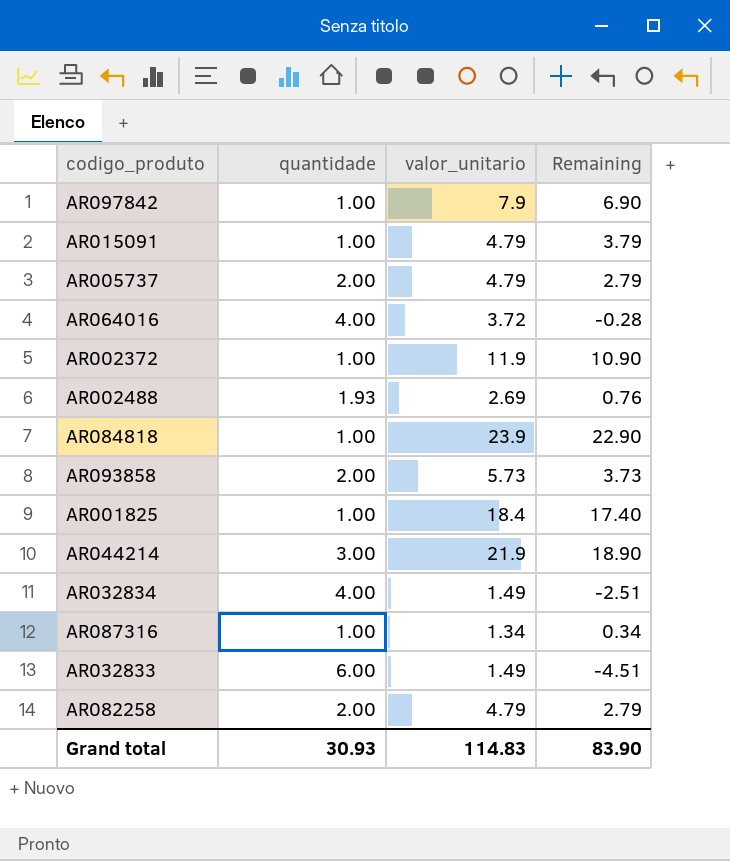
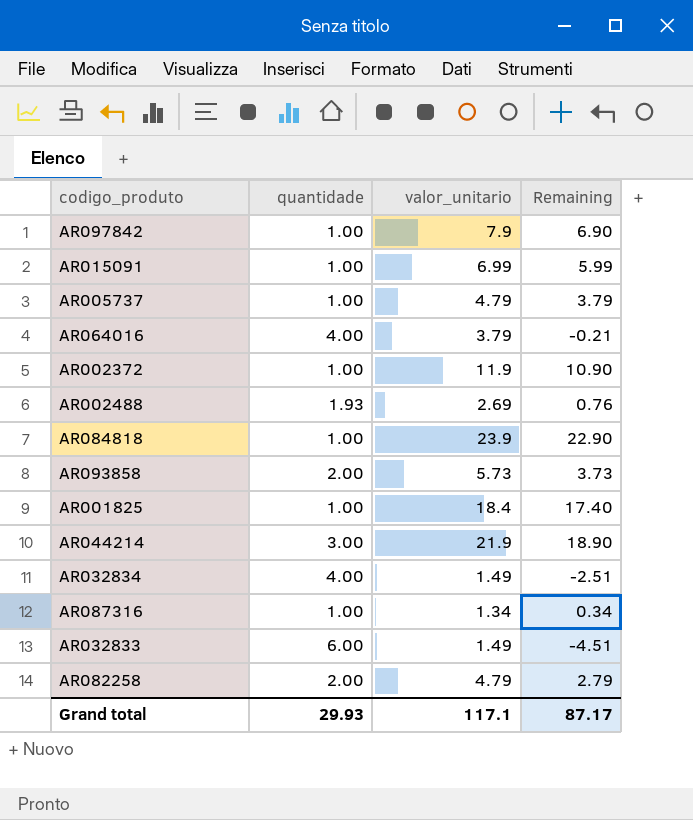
AR015091 | valor_unitario: 4.79 -> 6.99
AR015091 | Remaining: 3.79 -> 5.99
AR005737 | quantidade: 2.00 -> 1.00
AR005737 | Remaining: 2.79 -> 3.79
AR064016 | valor_unitario: 3.72 -> 3.79
AR064016 | Remaining: -0.28 -> -0.21
Grand total | quantidade: 30.93 -> 29.93
Grand total | valor_unitario: 114.83 -> 117.1
Grand total | Remaining: 83.90 -> 87.17

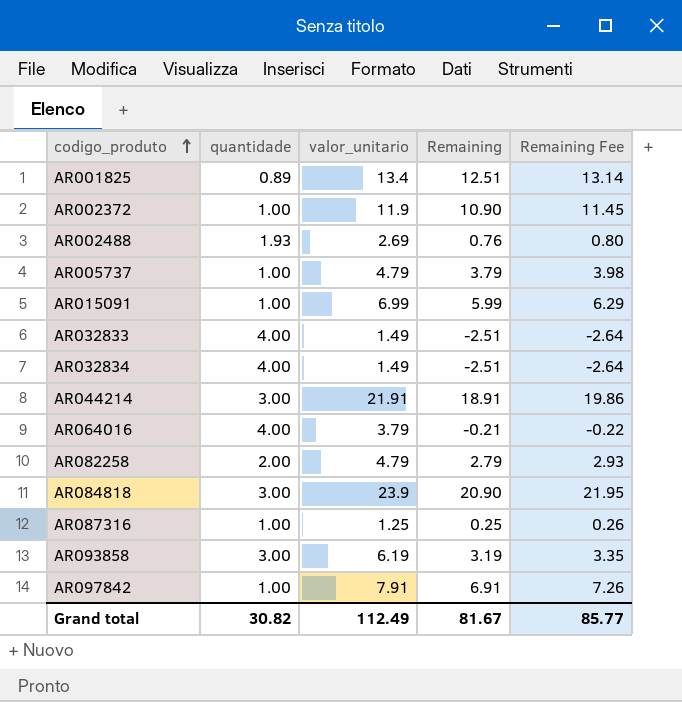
row order: none -> codigo_produto ascending
column Remaining Fee | formula: none -> [Remaining] * 1.05
AR001825 | quantidade: 1.00 -> 0.89
AR001825 | valor_unitario: 18.4 -> 13.4
AR001825 | Remaining: 17.40 -> 12.51
AR032833 | quantidade: 6.00 -> 4.00
AR032833 | Remaining: -4.51 -> -2.51
AR044214 | valor_unitario: 21.9 -> 21.91
AR044214 | Remaining: 18.90 -> 18.91
AR084818 | quantidade: 1.00 -> 3.00
AR084818 | Remaining: 22.90 -> 20.90
AR087316 | valor_unitario: 1.34 -> 1.25
AR087316 | Remaining: 0.34 -> 0.25
AR093858 | quantidade: 2.00 -> 3.00
AR093858 | valor_unitario: 5.73 -> 6.19
AR093858 | Remaining: 3.73 -> 3.19
AR097842 | valor_unitario: 7.9 -> 7.91
AR097842 | Remaining: 6.90 -> 6.91
Grand total | quantidade: 29.93 -> 30.82
Grand total | valor_unitario: 117.1 -> 112.49
Grand total | Remaining: 87.17 -> 81.67

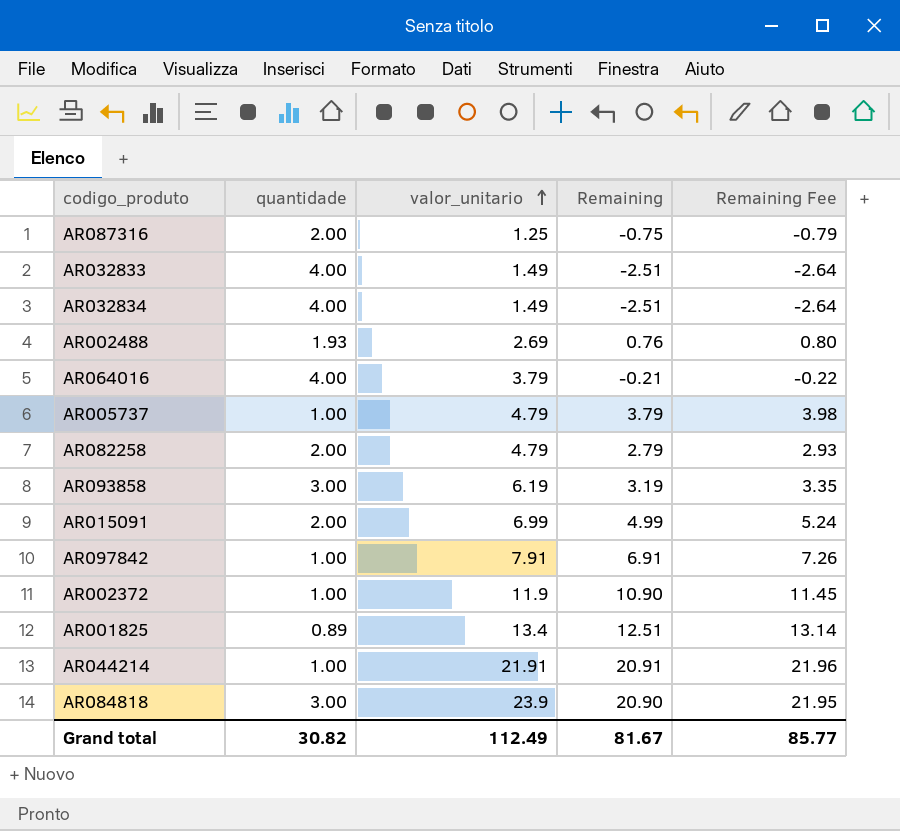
row order: codigo_produto ascending -> valor_unitario ascending
AR087316 | quantidade: 1.00 -> 2.00
AR087316 | Remaining: 0.25 -> -0.75
AR087316 | Remaining Fee: 0.26 -> -0.79
AR015091 | quantidade: 1.00 -> 2.00
AR015091 | Remaining: 5.99 -> 4.99
AR015091 | Remaining Fee: 6.29 -> 5.24
AR044214 | quantidade: 3.00 -> 1.00
AR044214 | Remaining: 18.91 -> 20.91
AR044214 | Remaining Fee: 19.86 -> 21.96

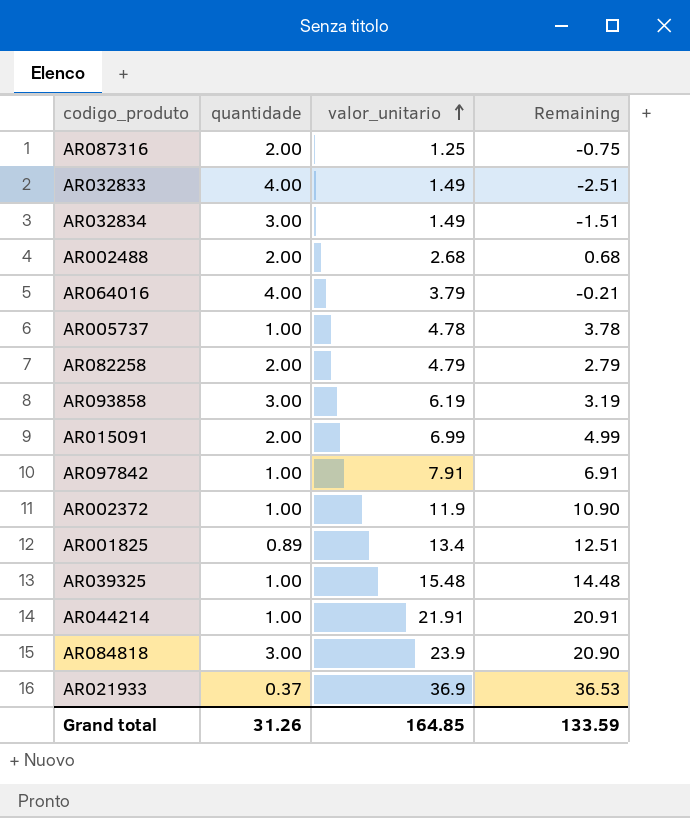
column Remaining Fee | formula: [Remaining] * 1.05 -> none
AR032834 | quantidade: 4.00 -> 3.00
AR032834 | Remaining: -2.51 -> -1.51
AR002488 | quantidade: 1.93 -> 2.00
AR002488 | valor_unitario: 2.69 -> 2.68
AR002488 | Remaining: 0.76 -> 0.68
AR005737 | valor_unitario: 4.79 -> 4.78
AR005737 | Remaining: 3.79 -> 3.78
row AR039325: none -> 1.00 | 15.48 | 14.48
row AR021933: none -> 0.37 | 36.9 | 36.53
Grand total | quantidade: 30.82 -> 31.26
Grand total | valor_unitario: 112.49 -> 164.85
Grand total | Remaining: 81.67 -> 133.59

